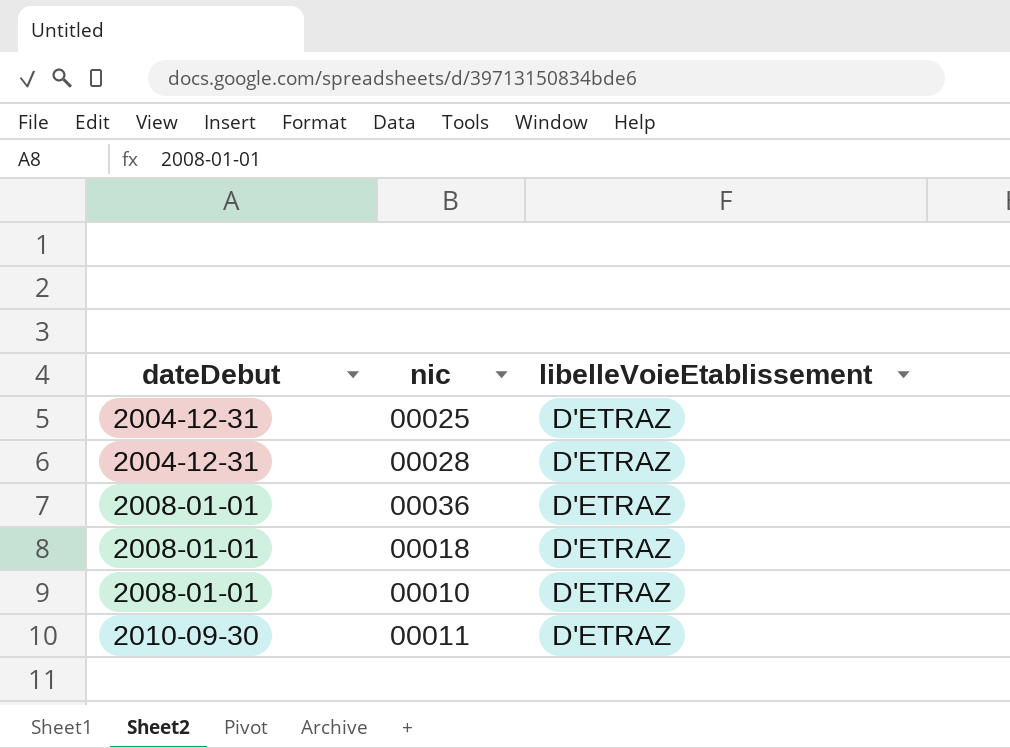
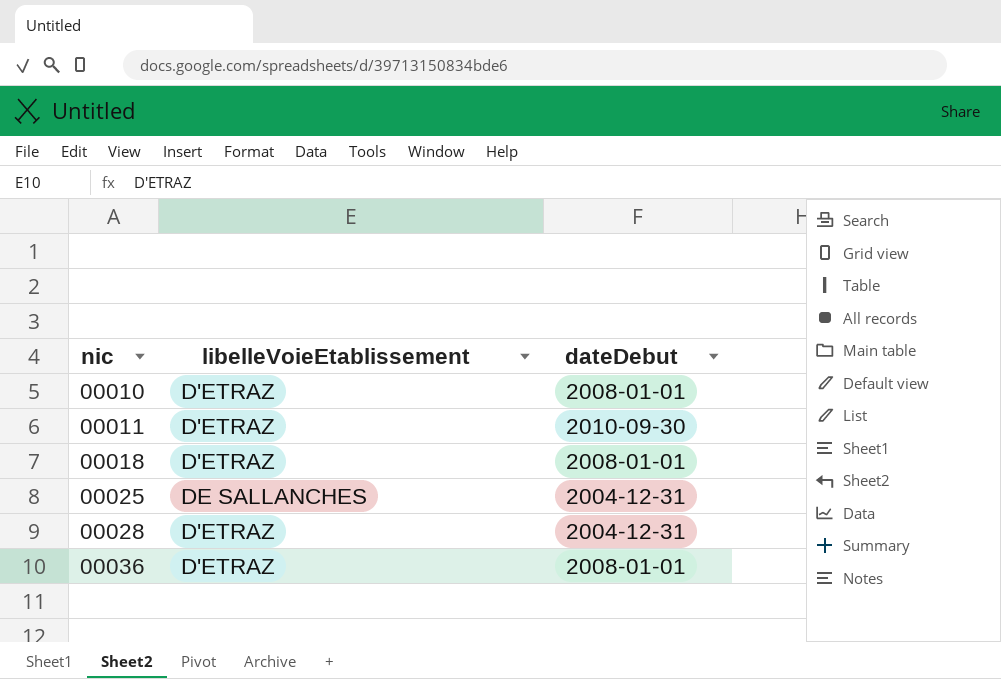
row order: dateDebut ascending -> nic ascending
column dateDebut | position: 1 -> 3
00025 | libelleVoieEtablissement: D'ETRAZ -> DE SALLANCHES

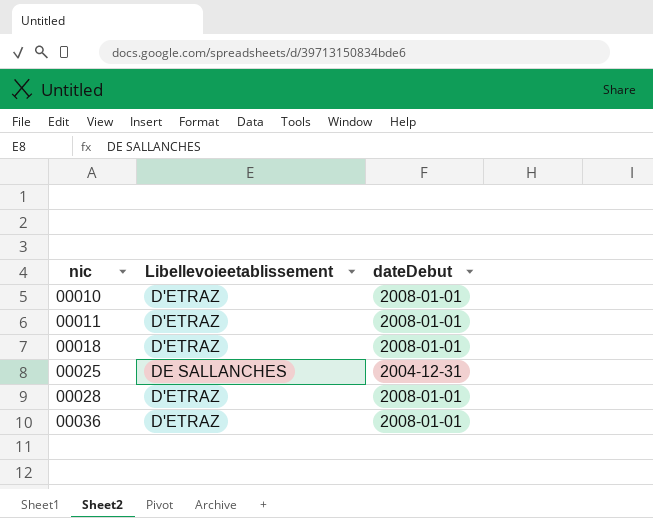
column name: libelleVoieEtablissement -> Libellevoieetablissement
00011 | dateDebut: 2010-09-30 -> 2008-01-01
00028 | dateDebut: 2004-12-31 -> 2008-01-01

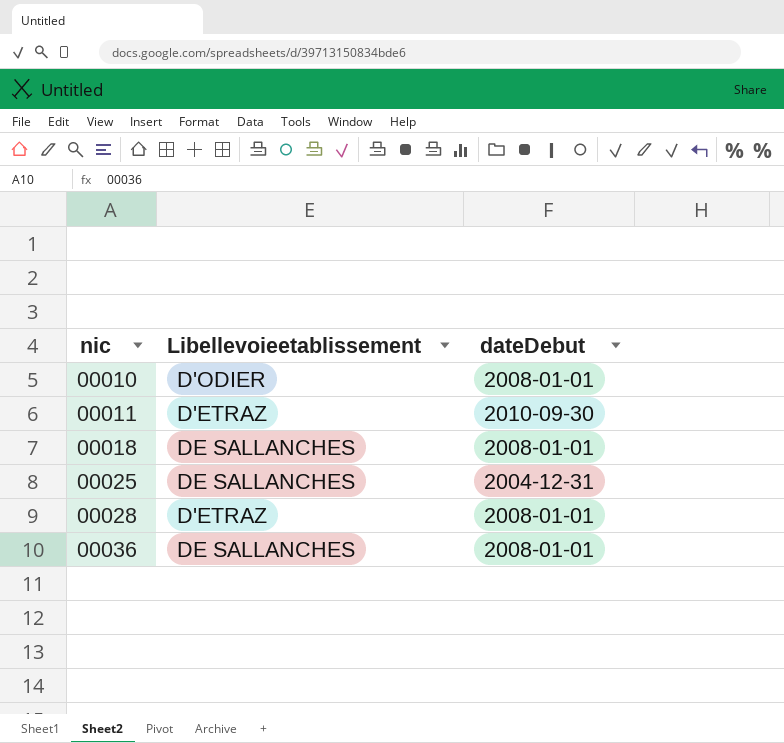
00010 | Libellevoieetablissement: D'ETRAZ -> D'ODIER
00011 | dateDebut: 2008-01-01 -> 2010-09-30
00018 | Libellevoieetablissement: D'ETRAZ -> DE SALLANCHES
00036 | Libellevoieetablissement: D'ETRAZ -> DE SALLANCHES

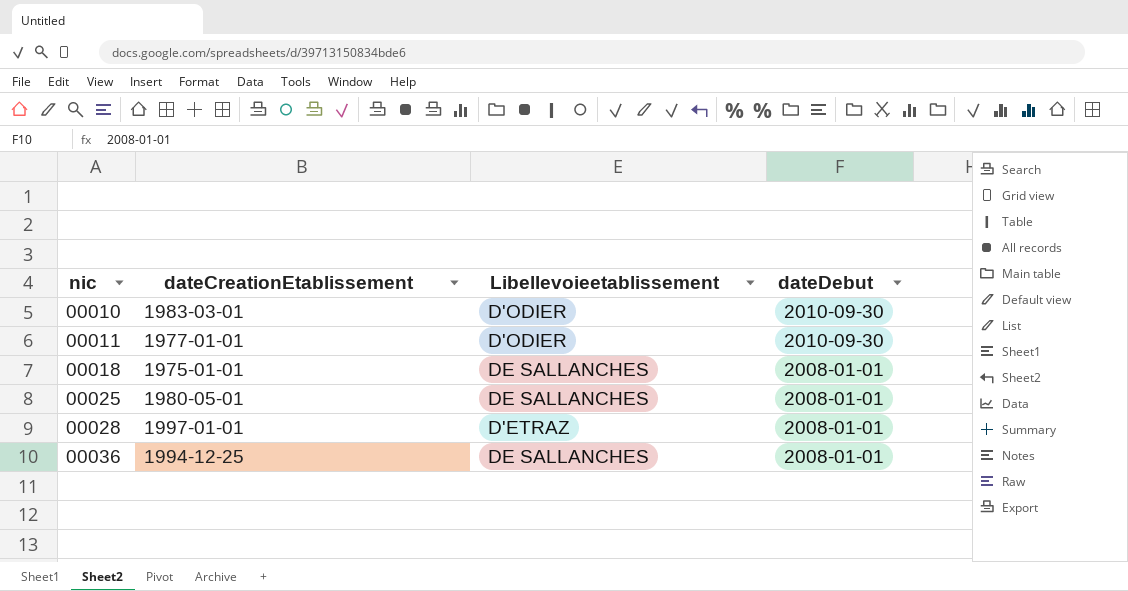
column dateCreationEtablissement | position: none -> 2
00010 | dateDebut: 2008-01-01 -> 2010-09-30
00011 | Libellevoieetablissement: D'ETRAZ -> D'ODIER
00025 | dateDebut: 2004-12-31 -> 2008-01-01

